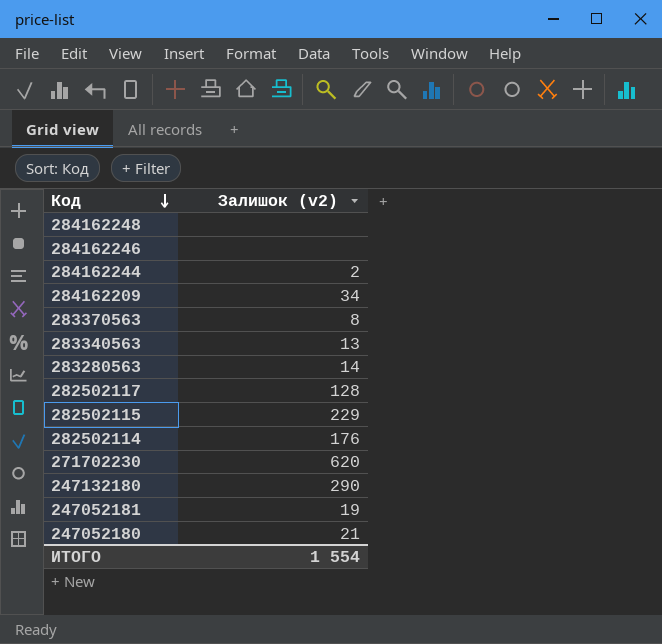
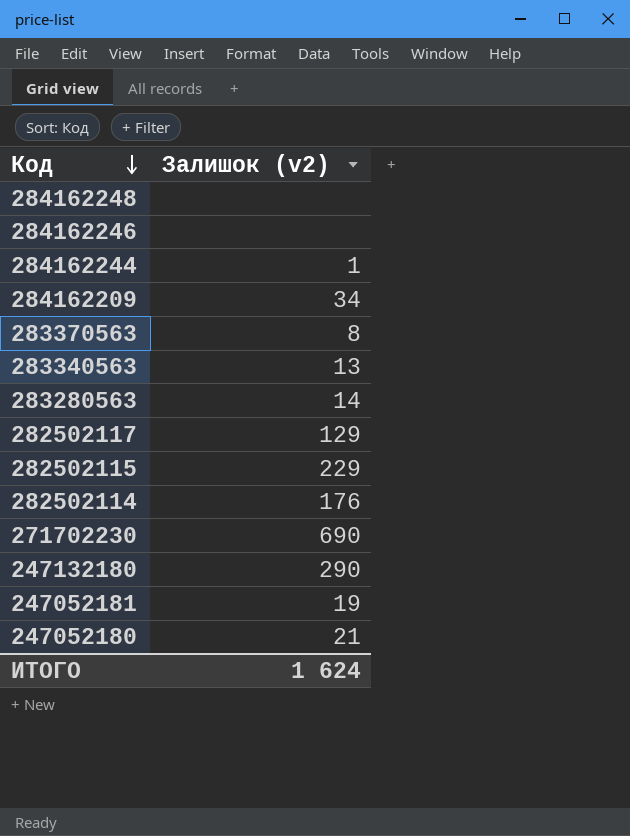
284162244 | Залишок (v2): 2 -> 1
282502117 | Залишок (v2): 128 -> 129
271702230 | Залишок (v2): 620 -> 690
ИТОГО | Залишок (v2): 1 554 -> 1 624

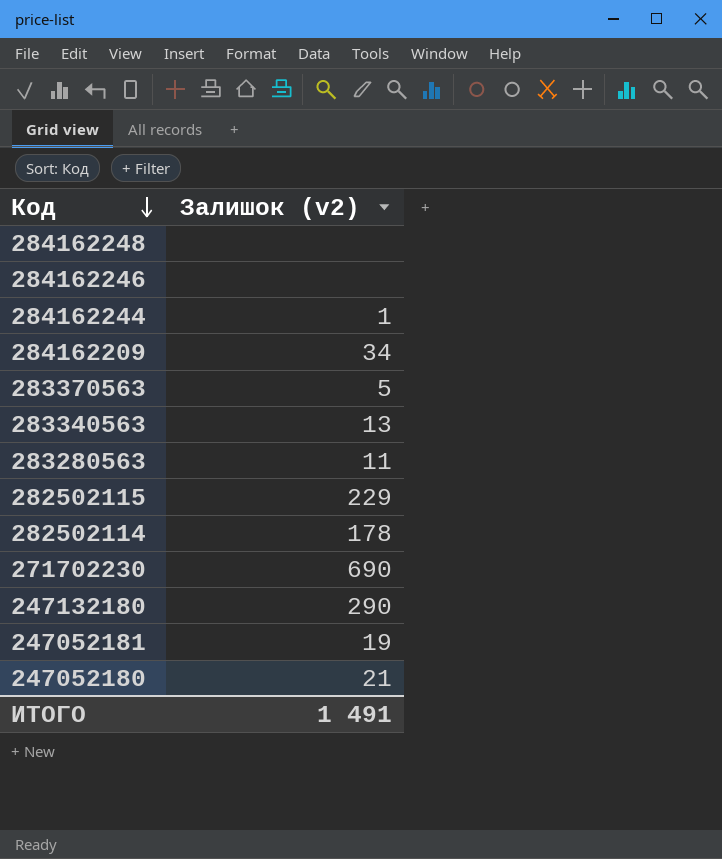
row 282502117: 129 -> none
283370563 | Залишок (v2): 8 -> 5
283280563 | Залишок (v2): 14 -> 11
282502114 | Залишок (v2): 176 -> 178
ИТОГО | Залишок (v2): 1 624 -> 1 491

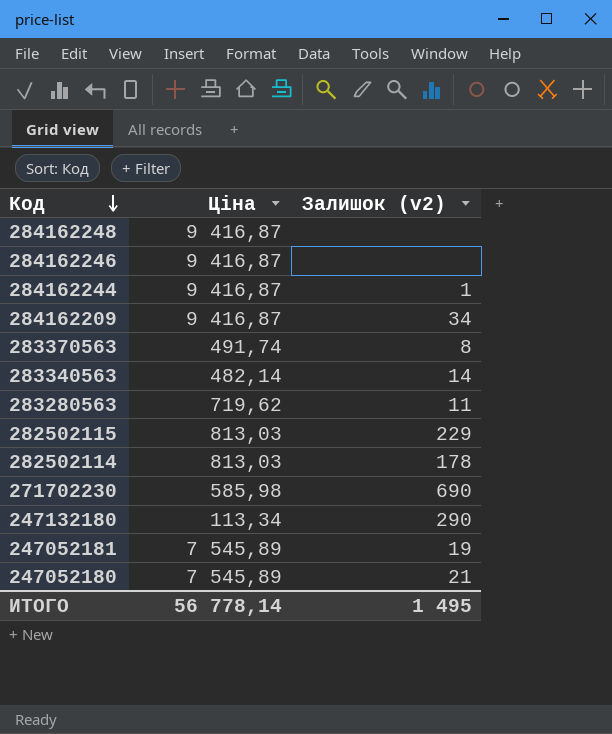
column Ціна | position: none -> 2
283370563 | Залишок (v2): 5 -> 8
283340563 | Залишок (v2): 13 -> 14
ИТОГО | Залишок (v2): 1 491 -> 1 495

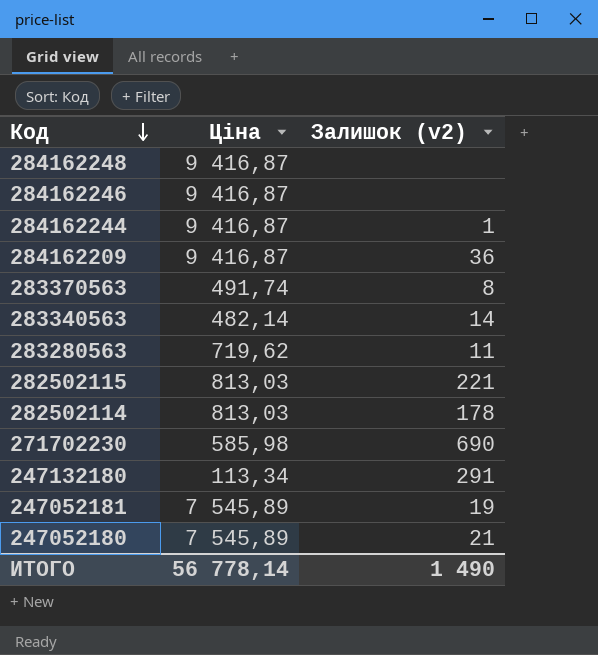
284162209 | Залишок (v2): 34 -> 36
282502115 | Залишок (v2): 229 -> 221
247132180 | Залишок (v2): 290 -> 291
ИТОГО | Залишок (v2): 1 495 -> 1 490

